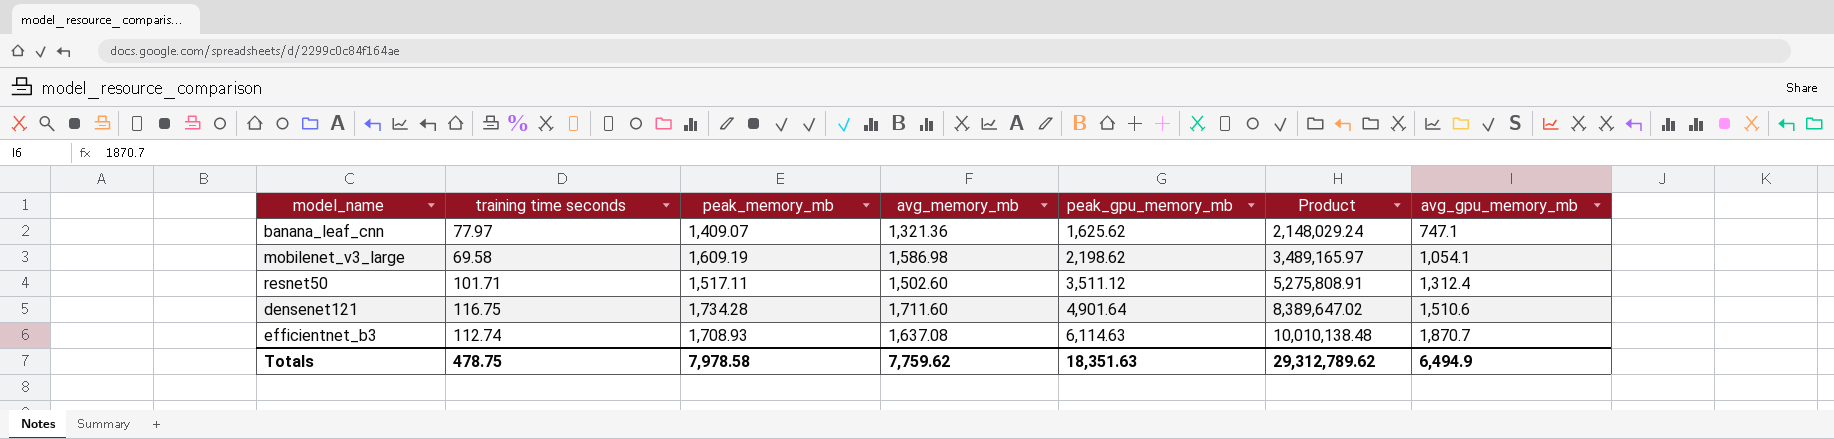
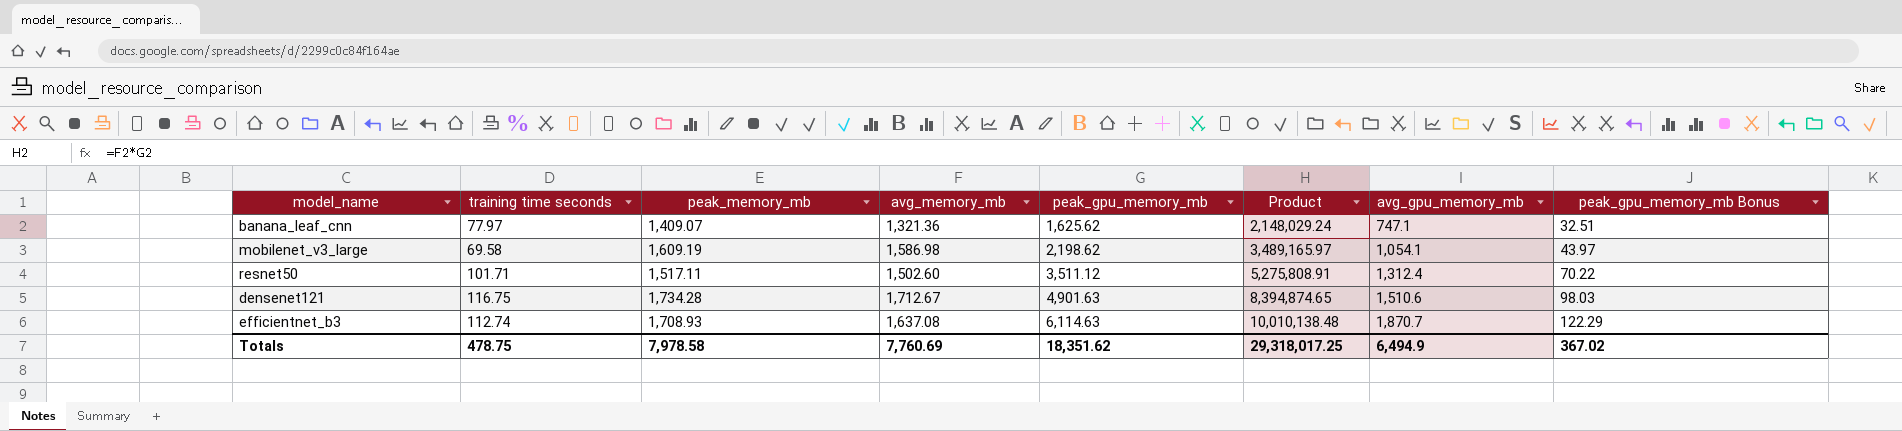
column peak_gpu_memory_mb Bonus | formula: none -> [peak_gpu_memory_mb] * 0.02
densenet121 | avg_memory_mb: 1,711.60 -> 1,712.67
densenet121 | peak_gpu_memory_mb: 4,901.64 -> 4,901.63
densenet121 | Product: 8,389,647.02 -> 8,394,874.65
Totals | avg_memory_mb: 7,759.62 -> 7,760.69
Totals | peak_gpu_memory_mb: 18,351.63 -> 18,351.62
Totals | Product: 29,312,789.62 -> 29,318,017.25

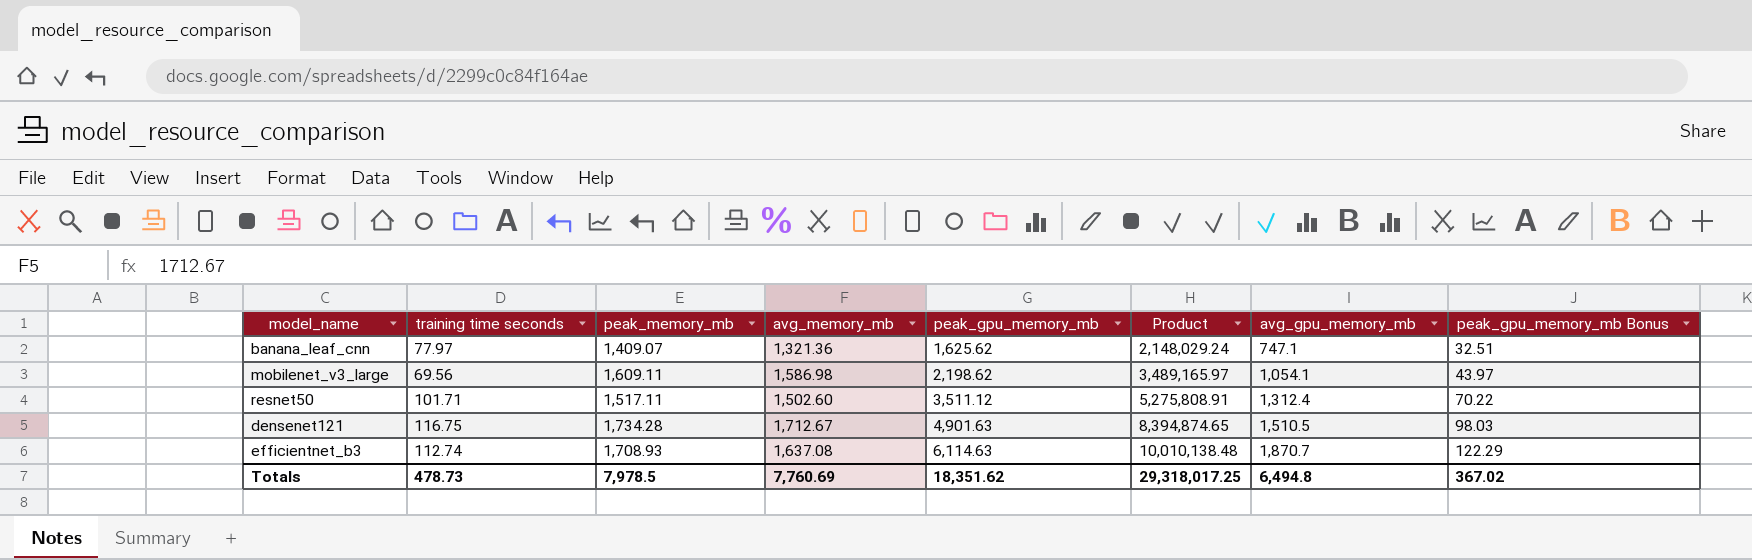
mobilenet_v3_large | training time seconds: 69.58 -> 69.56
mobilenet_v3_large | peak_memory_mb: 1,609.19 -> 1,609.11
densenet121 | avg_gpu_memory_mb: 1,510.6 -> 1,510.5
Totals | training time seconds: 478.75 -> 478.73
Totals | peak_memory_mb: 7,978.58 -> 7,978.5
Totals | avg_gpu_memory_mb: 6,494.9 -> 6,494.8

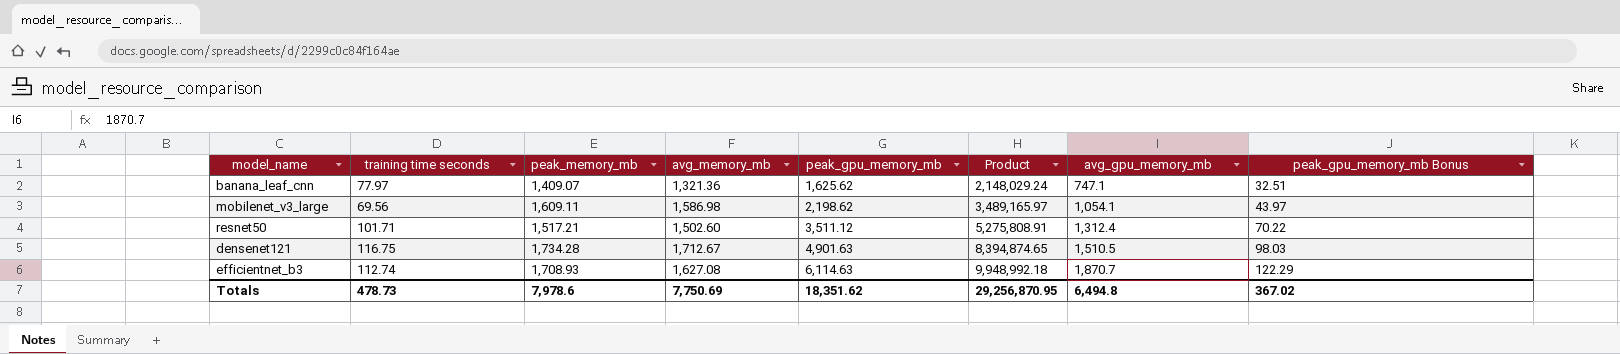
resnet50 | peak_memory_mb: 1,517.11 -> 1,517.21
efficientnet_b3 | avg_memory_mb: 1,637.08 -> 1,627.08
efficientnet_b3 | Product: 10,010,138.48 -> 9,948,992.18
Totals | peak_memory_mb: 7,978.5 -> 7,978.6
Totals | avg_memory_mb: 7,760.69 -> 7,750.69
Totals | Product: 29,318,017.25 -> 29,256,870.95

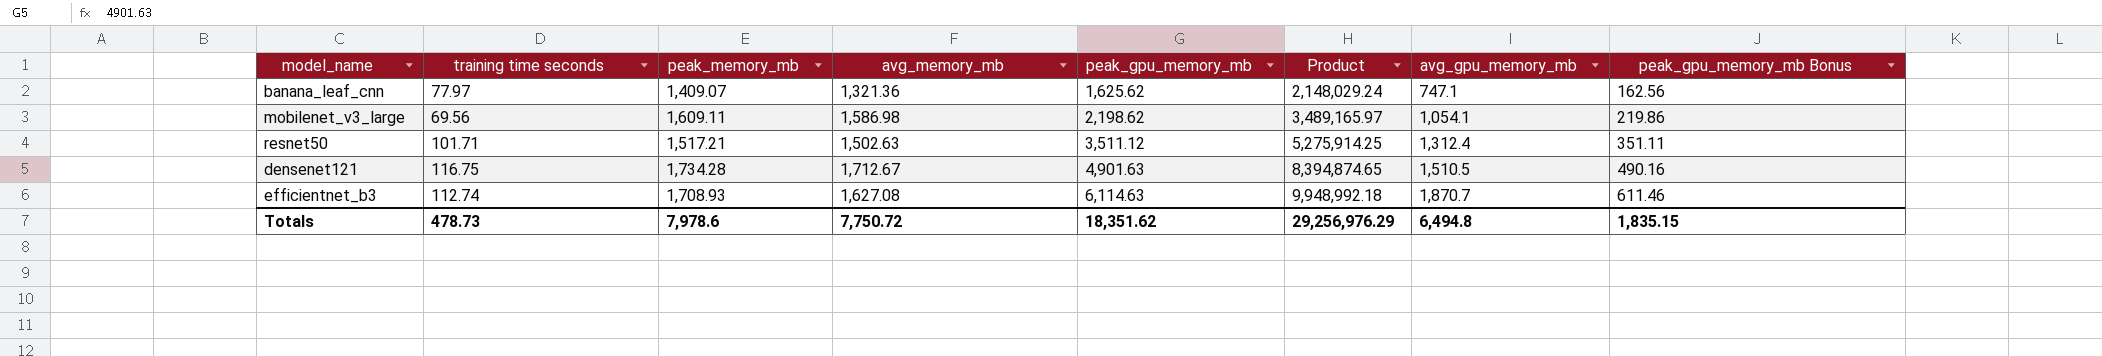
column peak_gpu_memory_mb Bonus | formula: [peak_gpu_memory_mb] * 0.02 -> [peak_gpu_memory_mb] * 0.1
resnet50 | avg_memory_mb: 1,502.60 -> 1,502.63
resnet50 | Product: 5,275,808.91 -> 5,275,914.25
Totals | avg_memory_mb: 7,750.69 -> 7,750.72
Totals | Product: 29,256,870.95 -> 29,256,976.29
Totals | peak_gpu_memory_mb Bonus: 367.02 -> 1,835.15

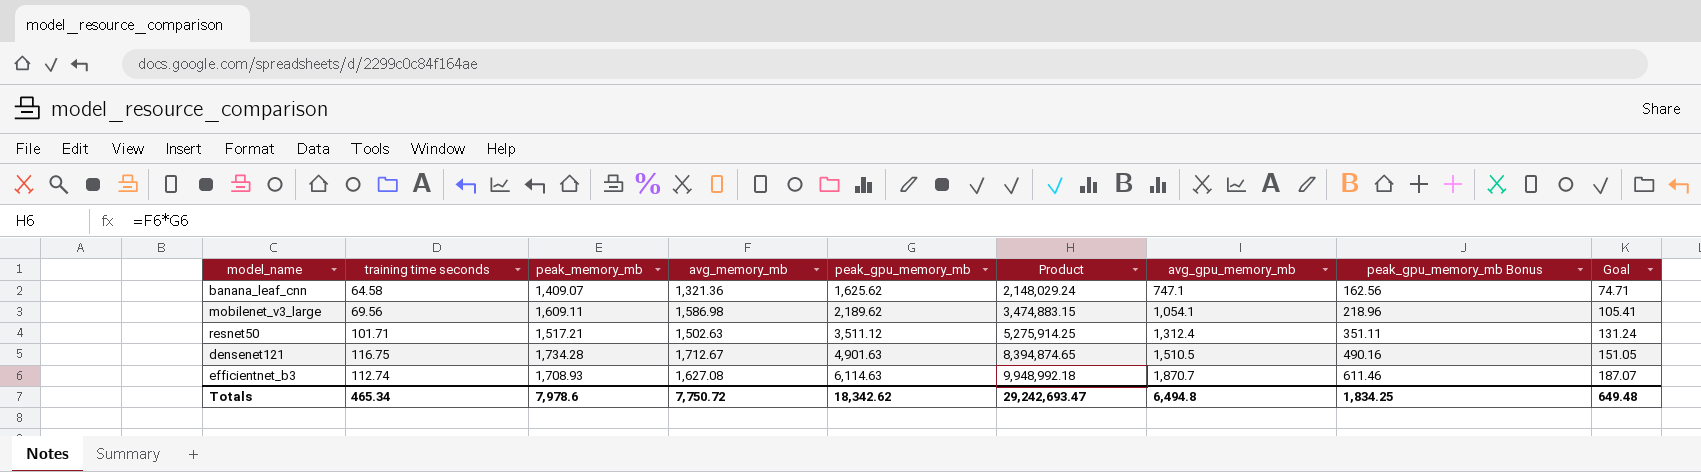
column Goal | formula: none -> [avg_gpu_memory_mb] * 0.1
banana_leaf_cnn | training time seconds: 77.97 -> 64.58
mobilenet_v3_large | peak_gpu_memory_mb: 2,198.62 -> 2,189.62
mobilenet_v3_large | Product: 3,489,165.97 -> 3,474,883.15
mobilenet_v3_large | peak_gpu_memory_mb Bonus: 219.86 -> 218.96
Totals | training time seconds: 478.73 -> 465.34
Totals | peak_gpu_memory_mb: 18,351.62 -> 18,342.62
Totals | Product: 29,256,976.29 -> 29,242,693.47
Totals | peak_gpu_memory_mb Bonus: 1,835.15 -> 1,834.25

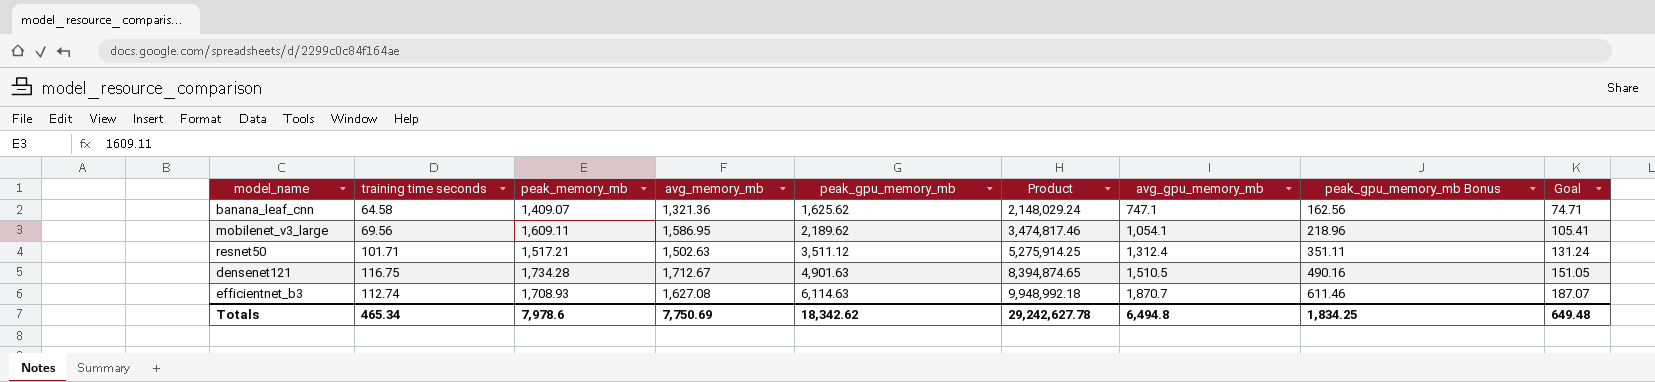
mobilenet_v3_large | avg_memory_mb: 1,586.98 -> 1,586.95
mobilenet_v3_large | Product: 3,474,883.15 -> 3,474,817.46
Totals | avg_memory_mb: 7,750.72 -> 7,750.69
Totals | Product: 29,242,693.47 -> 29,242,627.78

